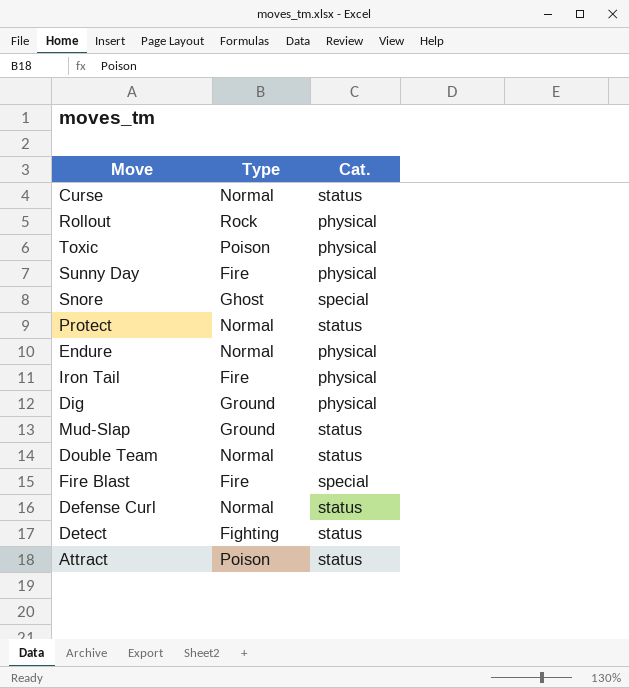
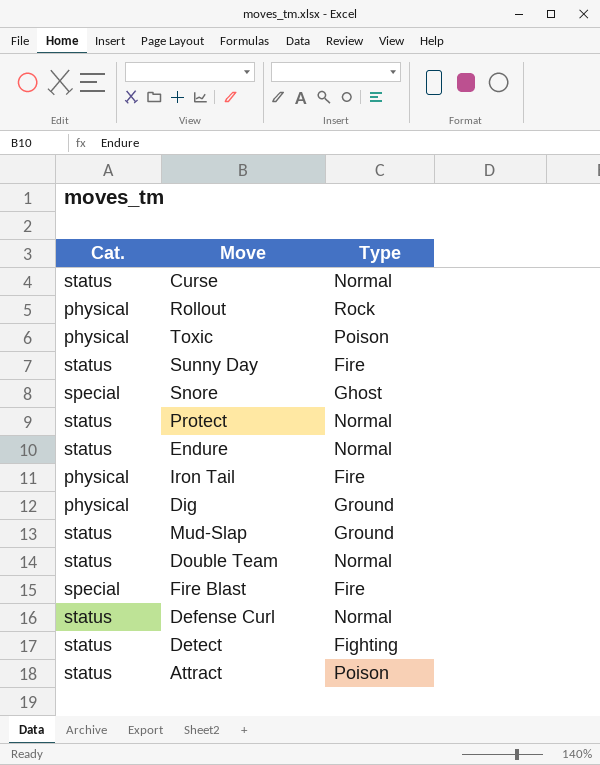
column Cat. | position: 3 -> 1
Sunny Day | Cat.: physical -> status
Endure | Cat.: physical -> status

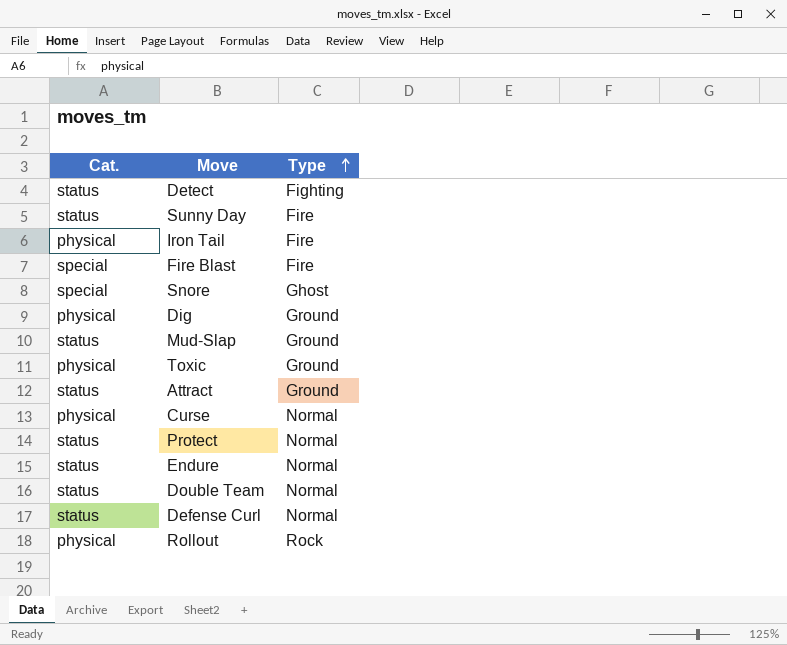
row order: none -> Type ascending
Toxic | Type: Poison -> Ground
Attract | Type: Poison -> Ground
Curse | Cat.: status -> physical

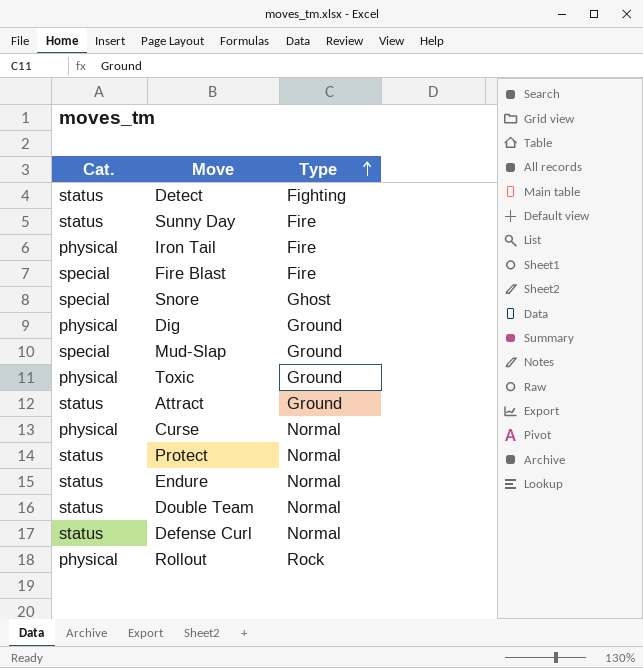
Mud-Slap | Cat.: status -> special

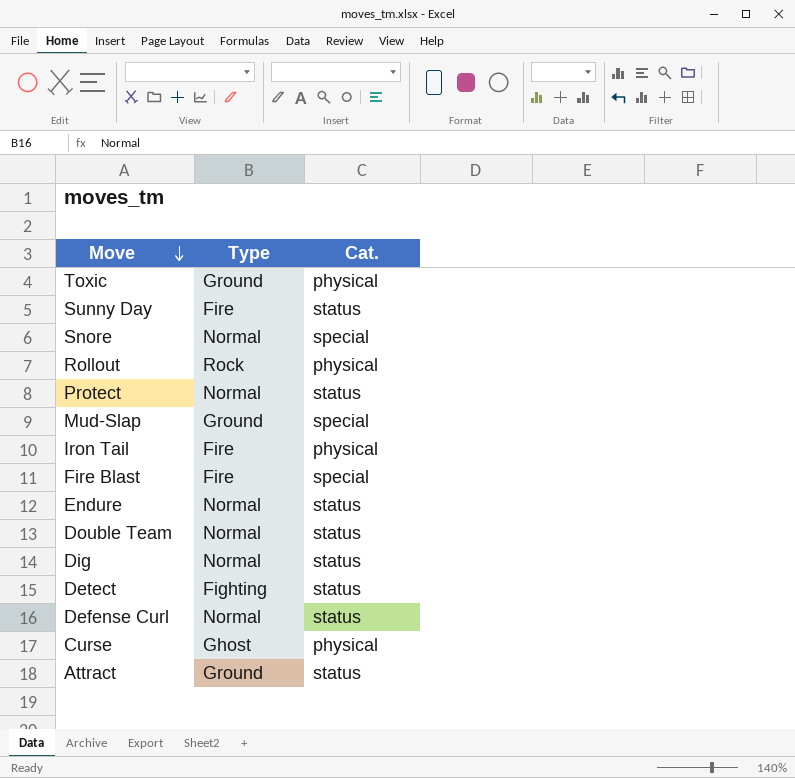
row order: Type ascending -> Move descending
column Cat. | position: 1 -> 3
Snore | Type: Ghost -> Normal
Dig | Type: Ground -> Normal
Dig | Cat.: physical -> status
Curse | Type: Normal -> Ghost

